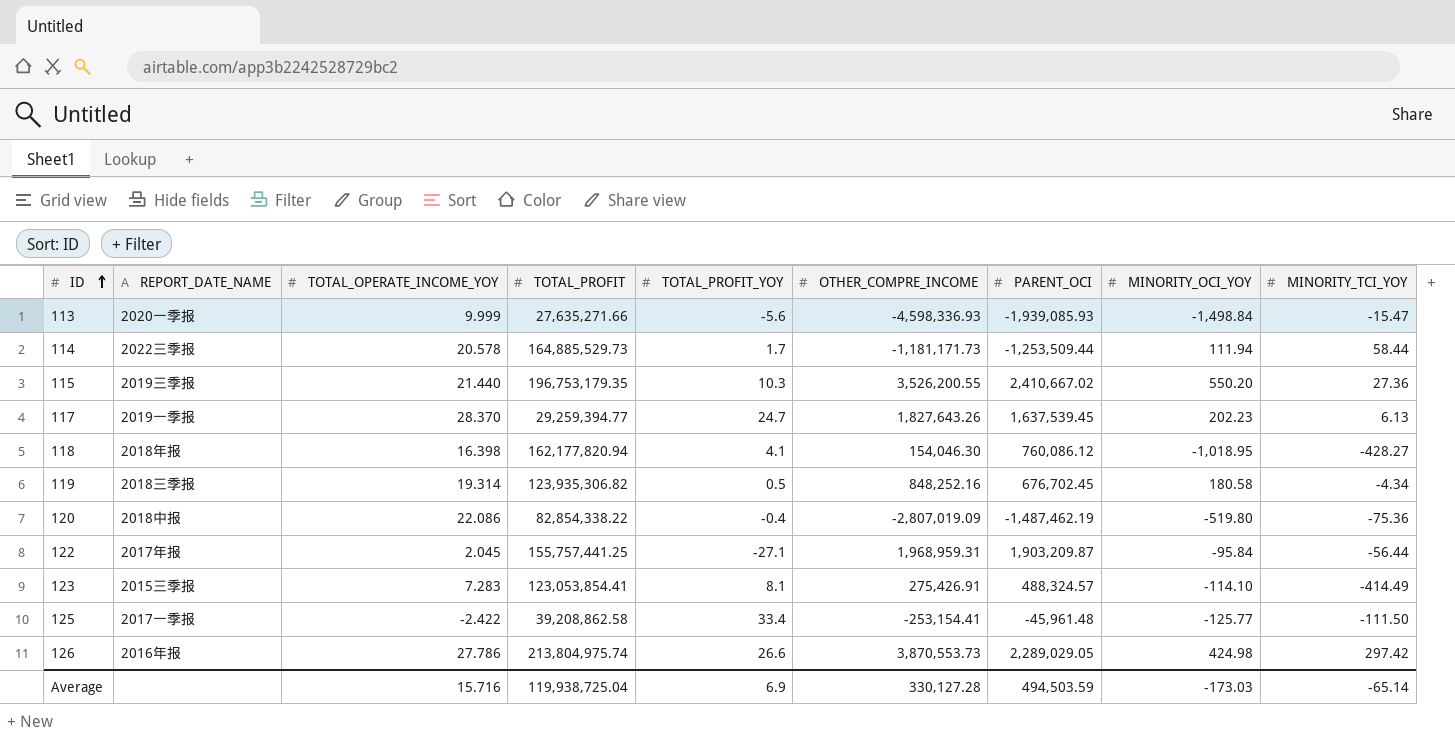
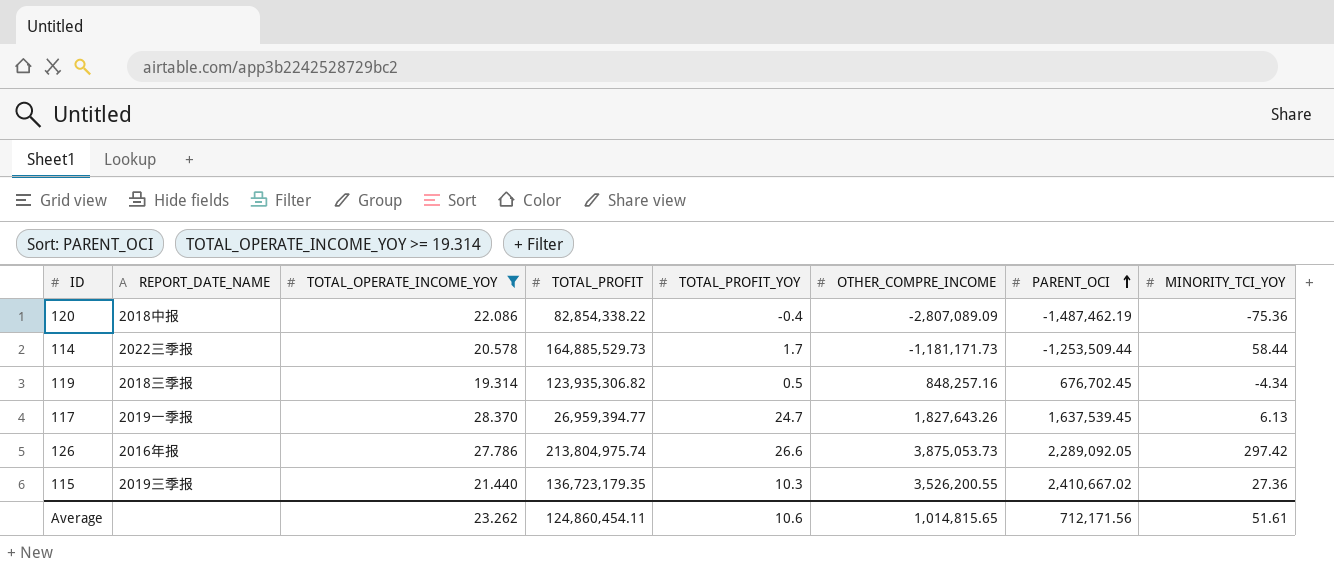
filter: none -> TOTAL_OPERATE_INCOME_YOY >= 19.314
row order: ID ascending -> PARENT_OCI ascending
column MINORITY_OCI_YOY | position: 8 -> none
120 | OTHER_COMPRE_INCOME: -2,807,019.09 -> -2,807,089.09
119 | OTHER_COMPRE_INCOME: 848,252.16 -> 848,257.16
117 | TOTAL_PROFIT: 29,259,394.77 -> 26,959,394.77
126 | OTHER_COMPRE_INCOME: 3,870,553.73 -> 3,875,053.73
126 | PARENT_OCI: 2,289,029.05 -> 2,289,092.05
115 | TOTAL_PROFIT: 196,753,179.35 -> 136,723,179.35
Average | TOTAL_OPERATE_INCOME_YOY: 15.716 -> 23.262
Average | TOTAL_PROFIT: 119,938,725.04 -> 124,860,454.11
Average | TOTAL_PROFIT_YOY: 6.9 -> 10.6
Average | OTHER_COMPRE_INCOME: 330,127.28 -> 1,014,815.65
Average | PARENT_OCI: 494,503.59 -> 712,171.56
Average | MINORITY_TCI_YOY: -65.14 -> 51.61

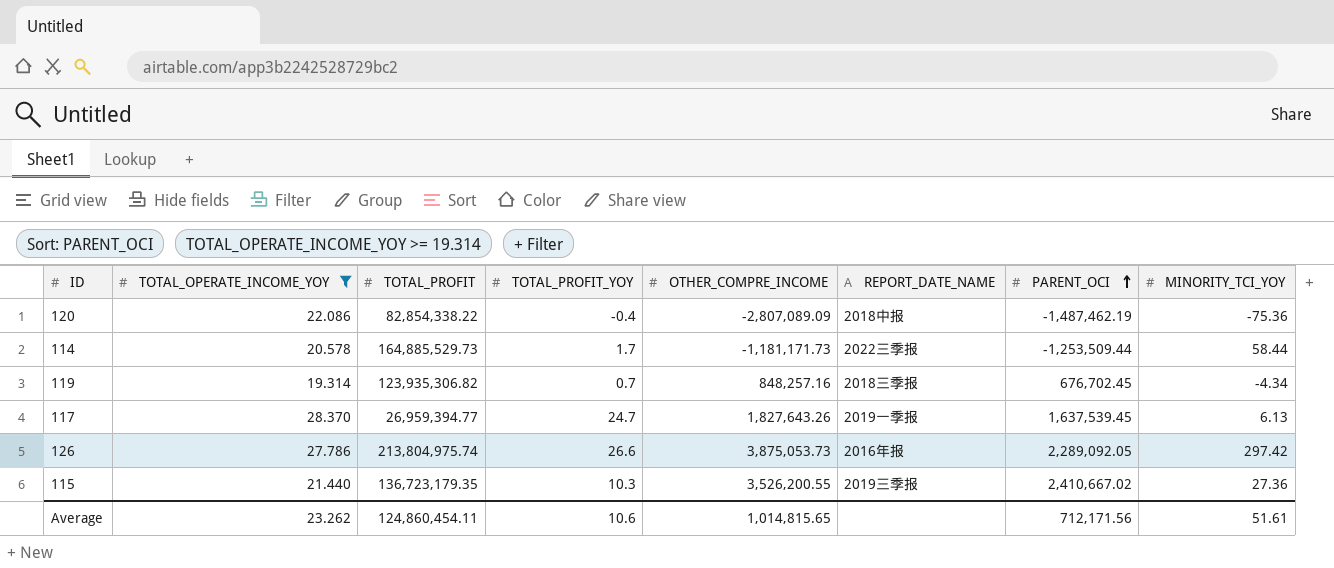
column REPORT_DATE_NAME | position: 2 -> 6
119 | TOTAL_PROFIT_YOY: 0.5 -> 0.7

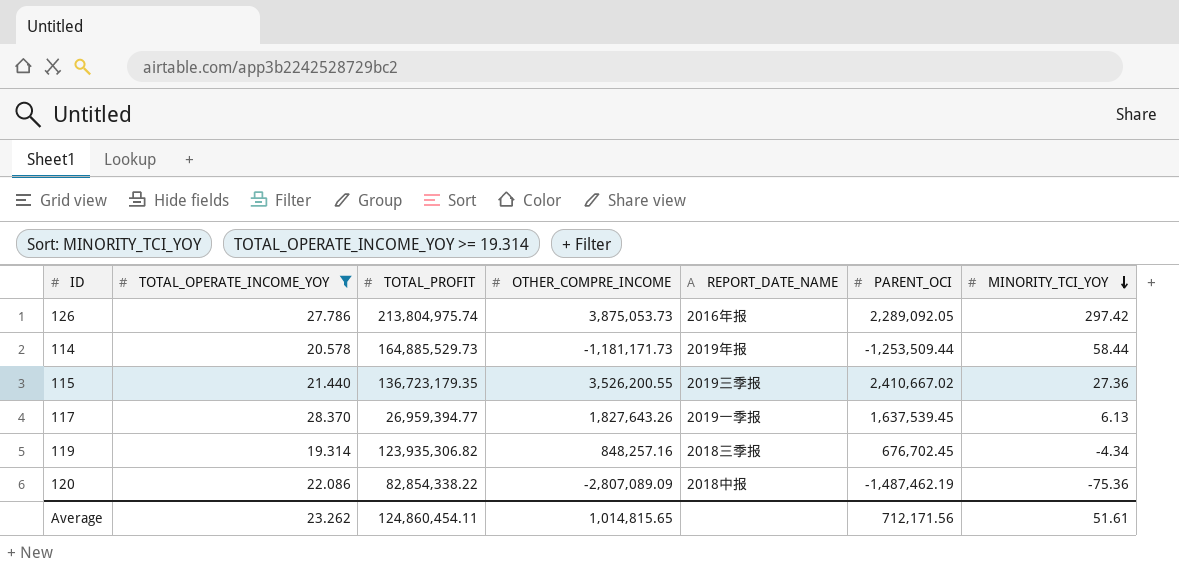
row order: PARENT_OCI ascending -> MINORITY_TCI_YOY descending
column TOTAL_PROFIT_YOY | position: 4 -> none
114 | REPORT_DATE_NAME: 2022三季报 -> 2019年报

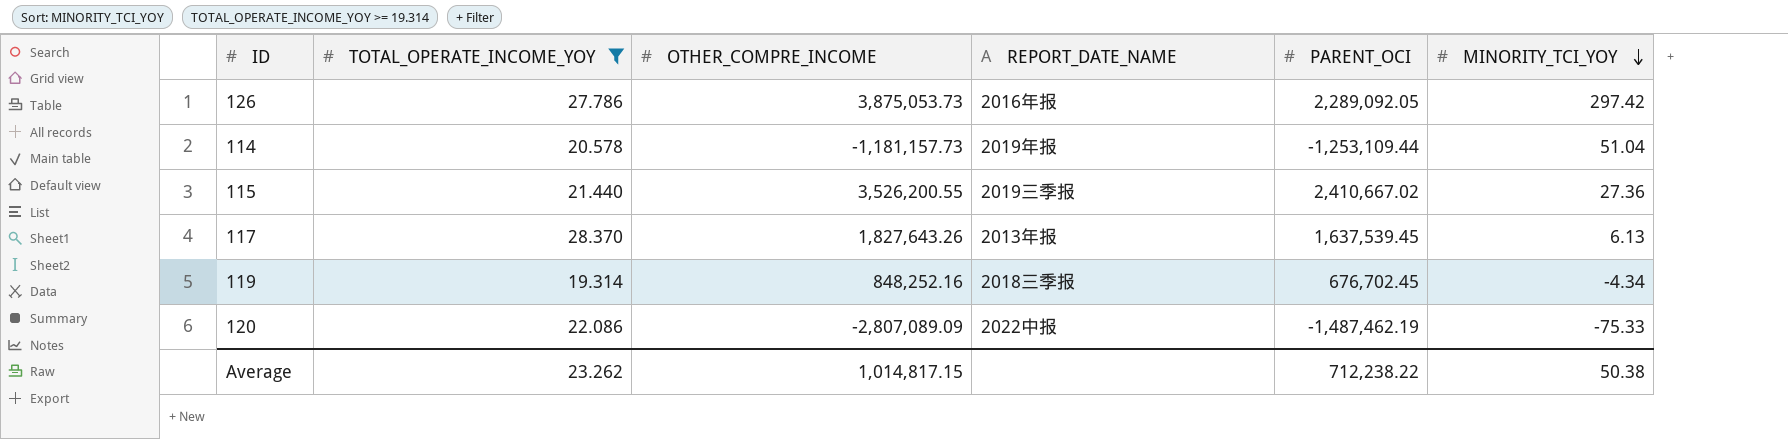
column TOTAL_PROFIT | position: 3 -> none
114 | OTHER_COMPRE_INCOME: -1,181,171.73 -> -1,181,157.73
114 | PARENT_OCI: -1,253,509.44 -> -1,253,109.44
114 | MINORITY_TCI_YOY: 58.44 -> 51.04
117 | REPORT_DATE_NAME: 2019一季报 -> 2013年报
119 | OTHER_COMPRE_INCOME: 848,257.16 -> 848,252.16
120 | REPORT_DATE_NAME: 2018中报 -> 2022中报
120 | MINORITY_TCI_YOY: -75.36 -> -75.33
Average | OTHER_COMPRE_INCOME: 1,014,815.65 -> 1,014,817.15
Average | PARENT_OCI: 712,171.56 -> 712,238.22
Average | MINORITY_TCI_YOY: 51.61 -> 50.38

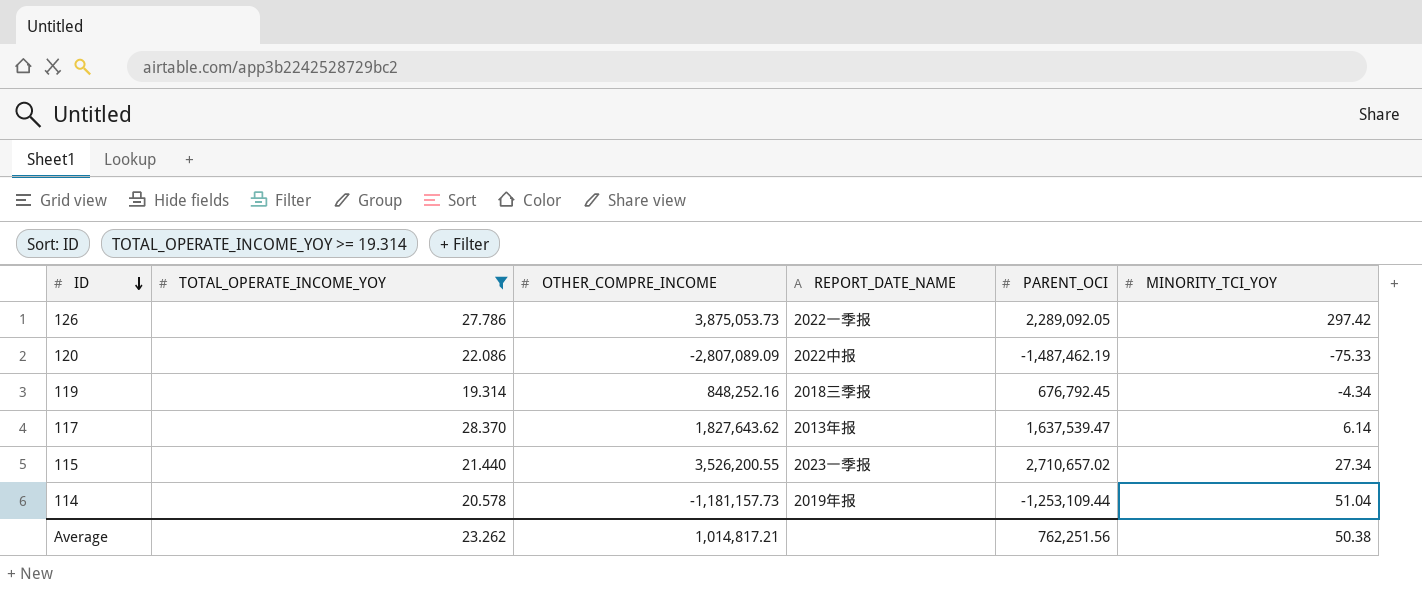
row order: MINORITY_TCI_YOY descending -> ID descending
126 | REPORT_DATE_NAME: 2016年报 -> 2022一季报
119 | PARENT_OCI: 676,702.45 -> 676,792.45
117 | OTHER_COMPRE_INCOME: 1,827,643.26 -> 1,827,643.62
117 | PARENT_OCI: 1,637,539.45 -> 1,637,539.47
117 | MINORITY_TCI_YOY: 6.13 -> 6.14
115 | REPORT_DATE_NAME: 2019三季报 -> 2023一季报
115 | PARENT_OCI: 2,410,667.02 -> 2,710,657.02
115 | MINORITY_TCI_YOY: 27.36 -> 27.34
Average | OTHER_COMPRE_INCOME: 1,014,817.15 -> 1,014,817.21
Average | PARENT_OCI: 712,238.22 -> 762,251.56

